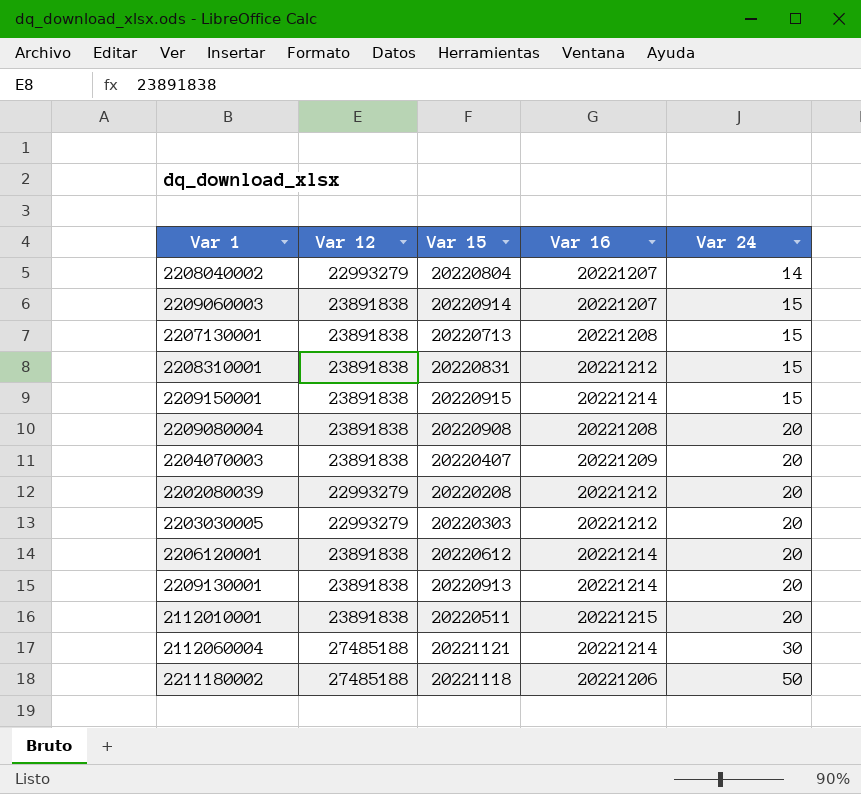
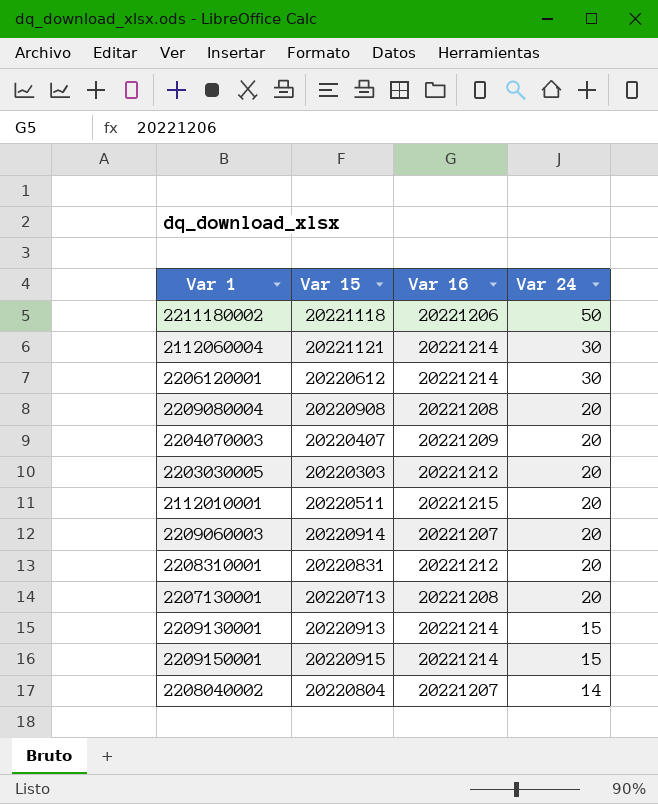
row order: Var 24 ascending -> Var 24 descending
column Var 12 | position: 2 -> none
row 2202080039: 22993279 | 20220208 | 20221212 | 20 -> none
2206120001 | Var 24: 20 -> 30
2209060003 | Var 24: 15 -> 20
2208310001 | Var 24: 15 -> 20
2207130001 | Var 24: 15 -> 20
2209130001 | Var 24: 20 -> 15

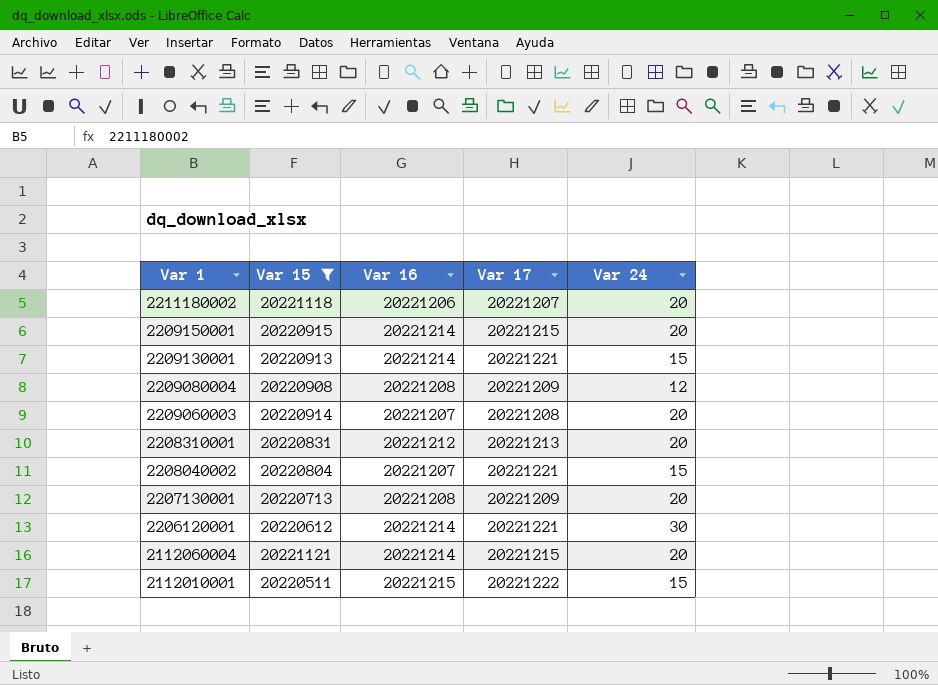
filter: none -> Var 15 >= 20220511
row order: Var 24 descending -> Var 1 descending
column Var 17 | position: none -> 4
2211180002 | Var 24: 50 -> 20
2209150001 | Var 24: 15 -> 20
2209080004 | Var 24: 20 -> 12
2208040002 | Var 24: 14 -> 15
2112060004 | Var 24: 30 -> 20
2112010001 | Var 24: 20 -> 15

